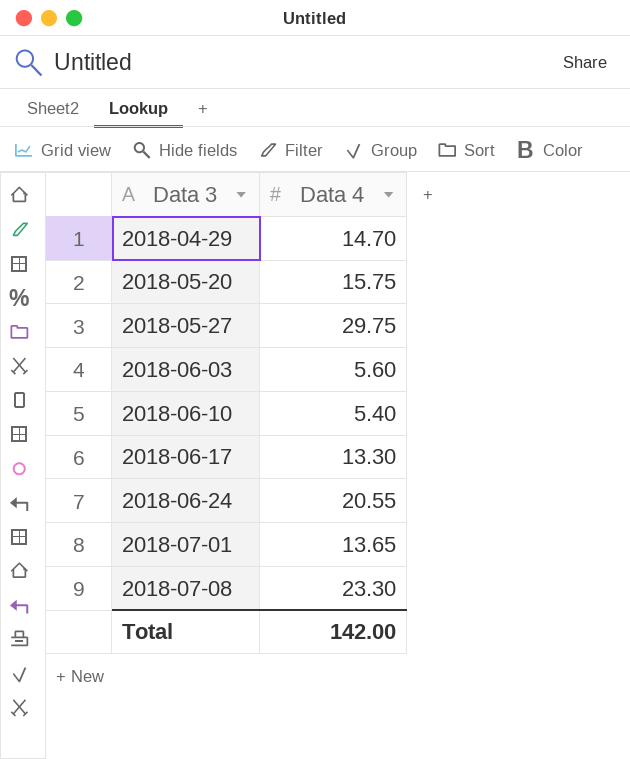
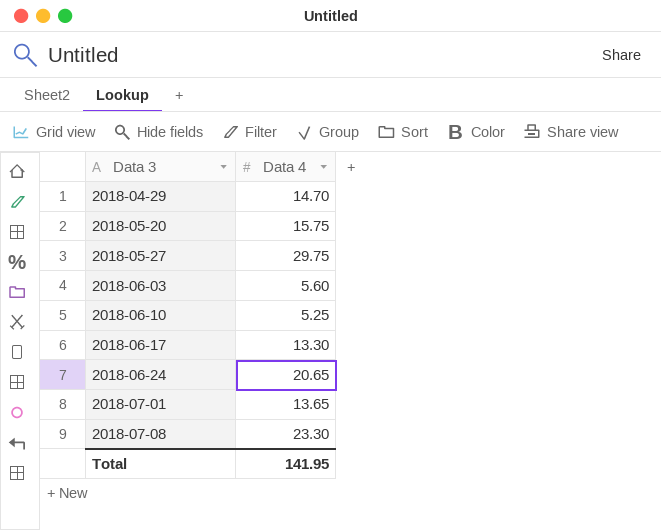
2018-06-10 | Data 4: 5.40 -> 5.25
2018-06-24 | Data 4: 20.55 -> 20.65
Total | Data 4: 142.00 -> 141.95

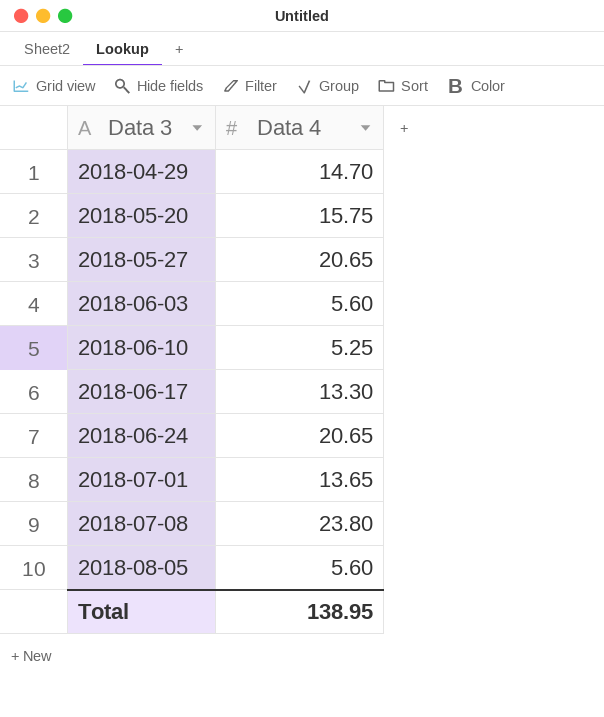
2018-05-27 | Data 4: 29.75 -> 20.65
2018-07-08 | Data 4: 23.30 -> 23.80
row 2018-08-05: none -> 5.60
Total | Data 4: 141.95 -> 138.95

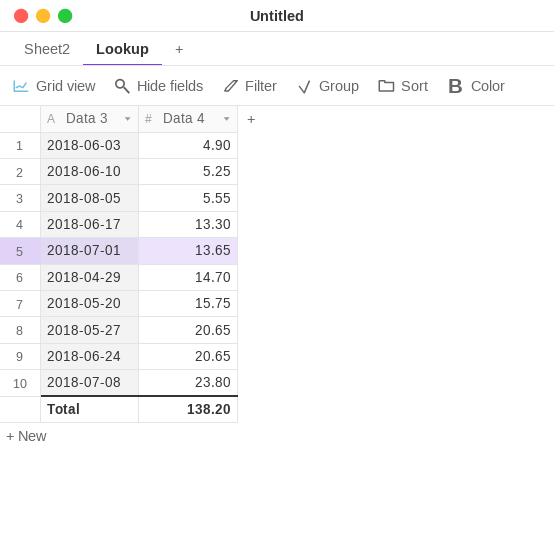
row order: Data 3 ascending -> Data 4 ascending
2018-06-03 | Data 4: 5.60 -> 4.90
2018-08-05 | Data 4: 5.60 -> 5.55
Total | Data 4: 138.95 -> 138.20

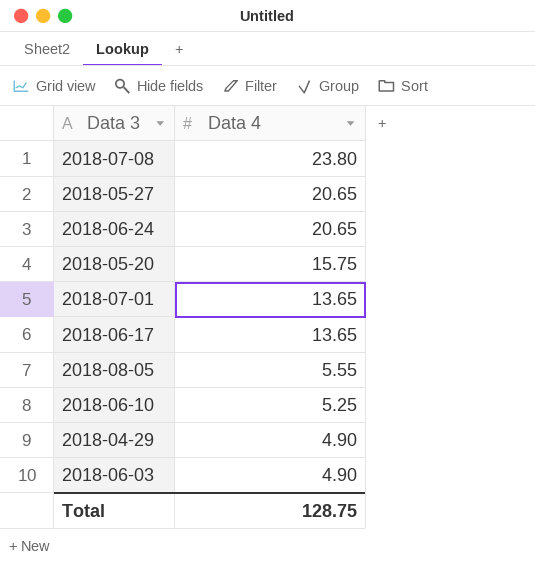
row order: Data 4 ascending -> Data 4 descending
2018-06-17 | Data 4: 13.30 -> 13.65
2018-04-29 | Data 4: 14.70 -> 4.90
Total | Data 4: 138.20 -> 128.75

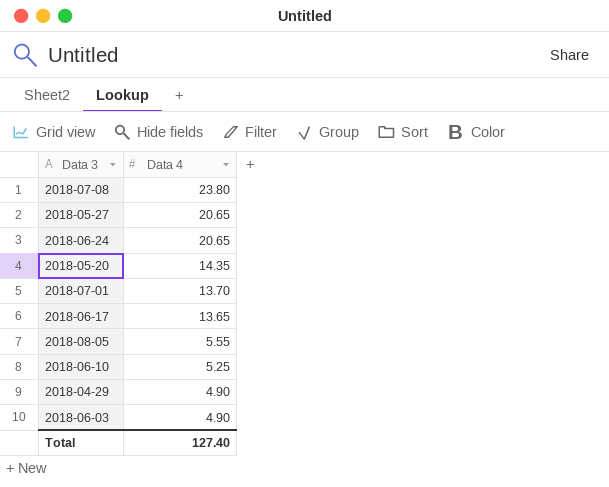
2018-05-20 | Data 4: 15.75 -> 14.35
2018-07-01 | Data 4: 13.65 -> 13.70
Total | Data 4: 128.75 -> 127.40

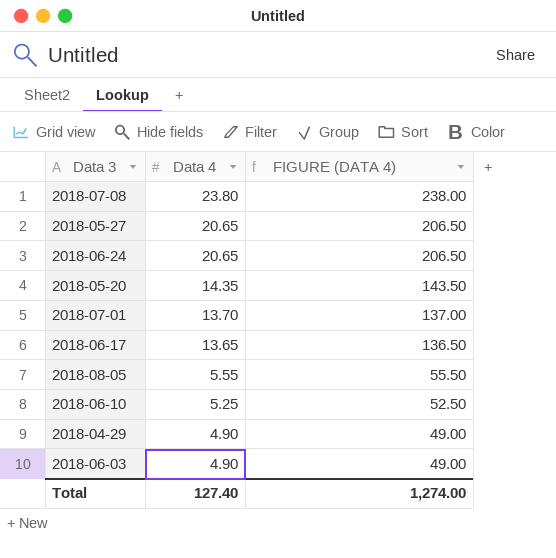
column FIGURE (DATA 4) | formula: none -> [Data 4] * 10

